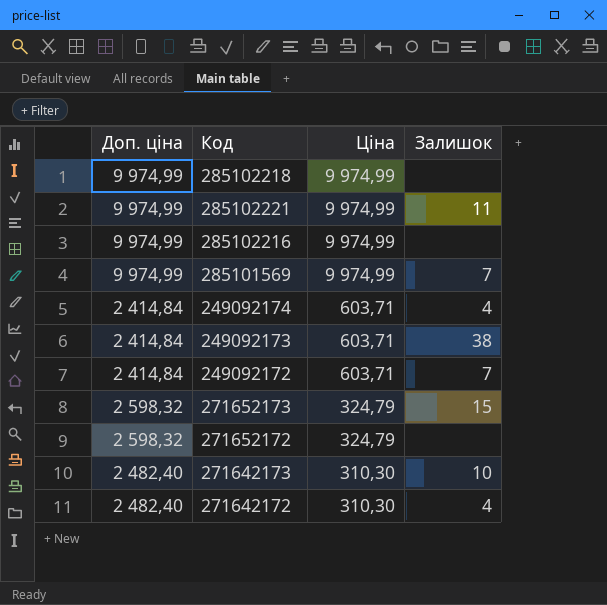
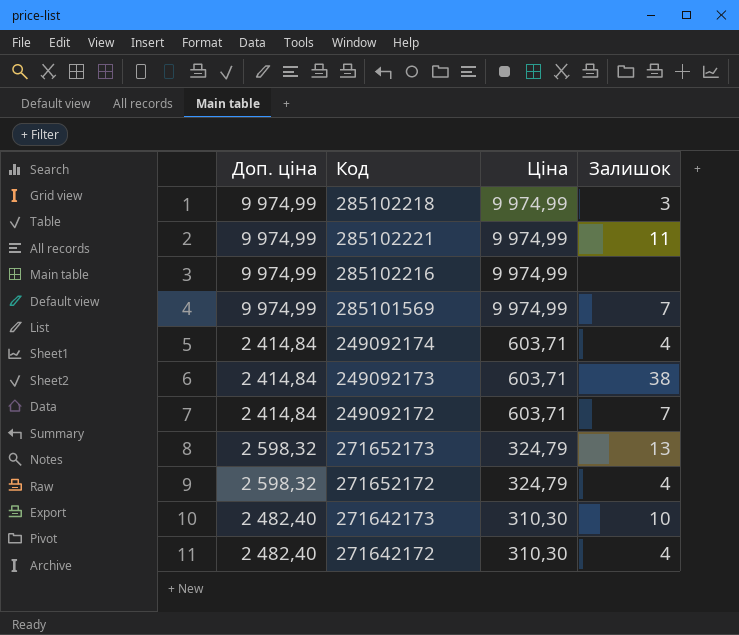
285102218 | Залишок: none -> 3
271652173 | Залишок: 15 -> 13
271652172 | Залишок: none -> 4

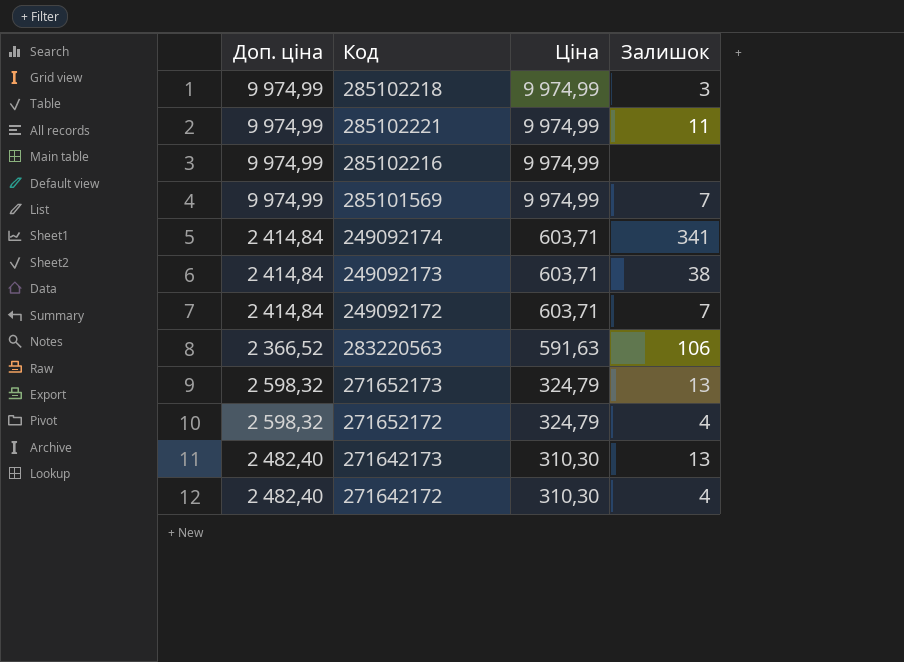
249092174 | Залишок: 4 -> 341
row 283220563: none -> 2 366,52 | 591,63 | 106
271642173 | Залишок: 10 -> 13

